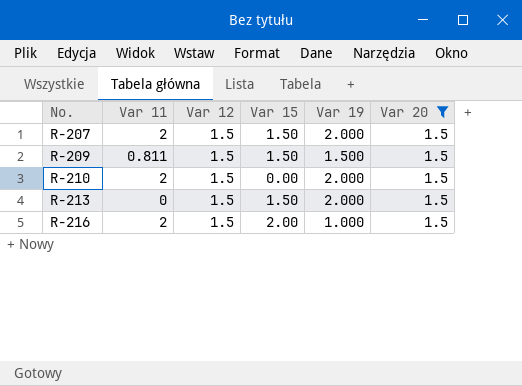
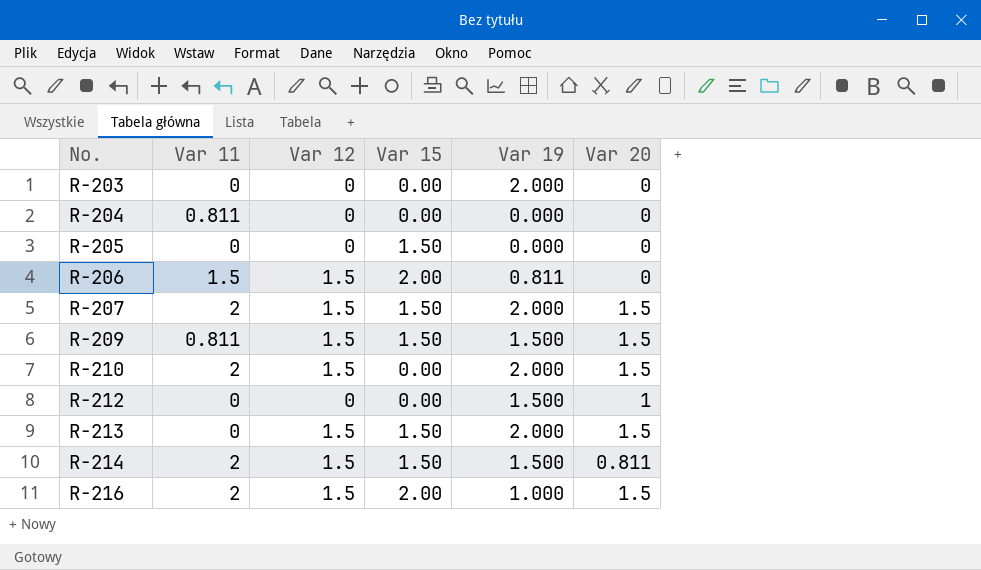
filter: Var 20 = 1.5 -> none

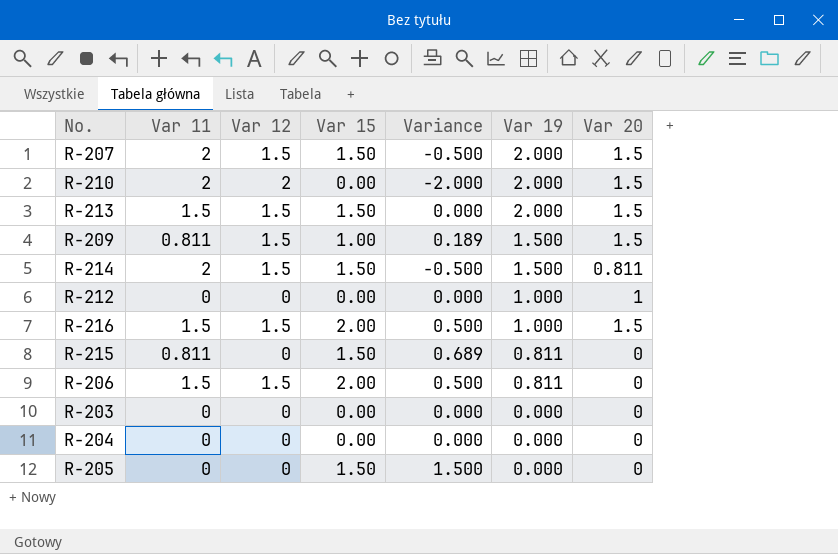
row order: No. ascending -> Var 19 descending
column Variance | formula: none -> [Var 15] - [Var 11]
R-210 | Var 12: 1.5 -> 2
R-213 | Var 11: 0 -> 1.5
R-209 | Var 15: 1.50 -> 1.00
R-212 | Var 19: 1.500 -> 1.000
R-216 | Var 11: 2 -> 1.5
row R-215: none -> 0.811 | 0 | 1.50 | 0.689 | 0.811 | 0
R-203 | Var 19: 2.000 -> 0.000
R-204 | Var 11: 0.811 -> 0

